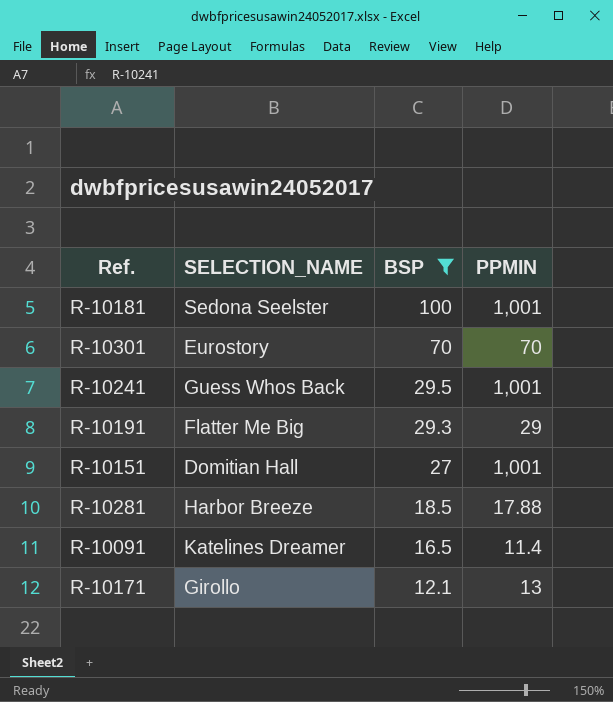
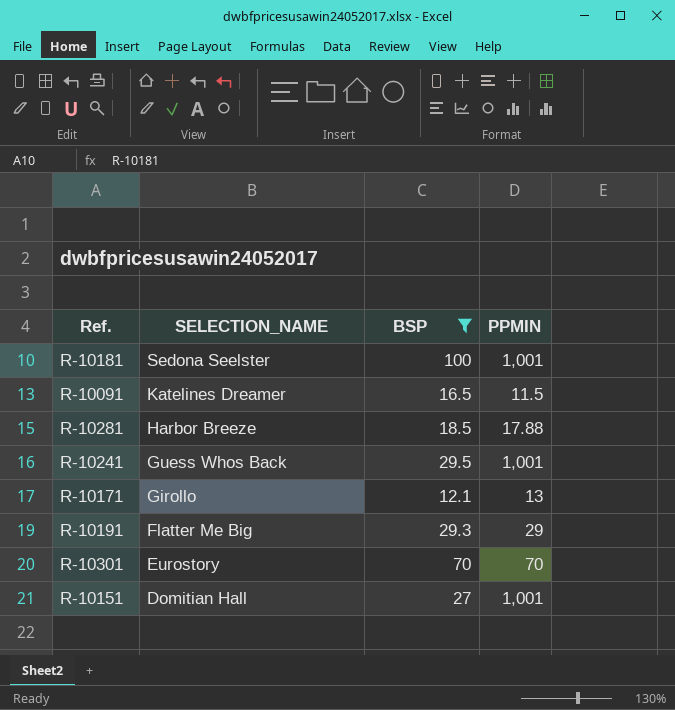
row order: BSP descending -> SELECTION_NAME descending
R-10091 | PPMIN: 11.4 -> 11.5

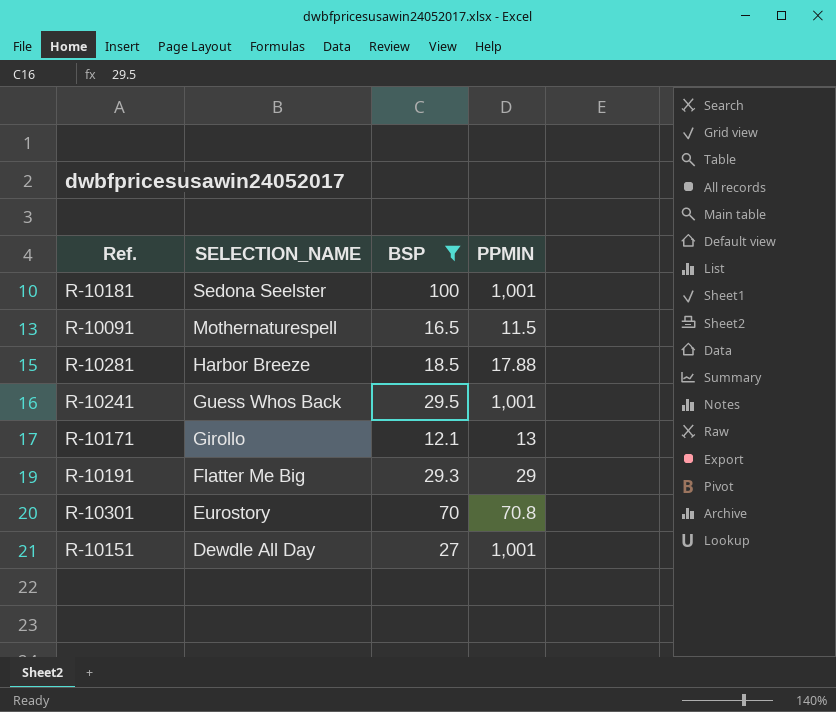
R-10091 | SELECTION_NAME: Katelines Dreamer -> Mothernaturespell
R-10301 | PPMIN: 70 -> 70.8
R-10151 | SELECTION_NAME: Domitian Hall -> Dewdle All Day

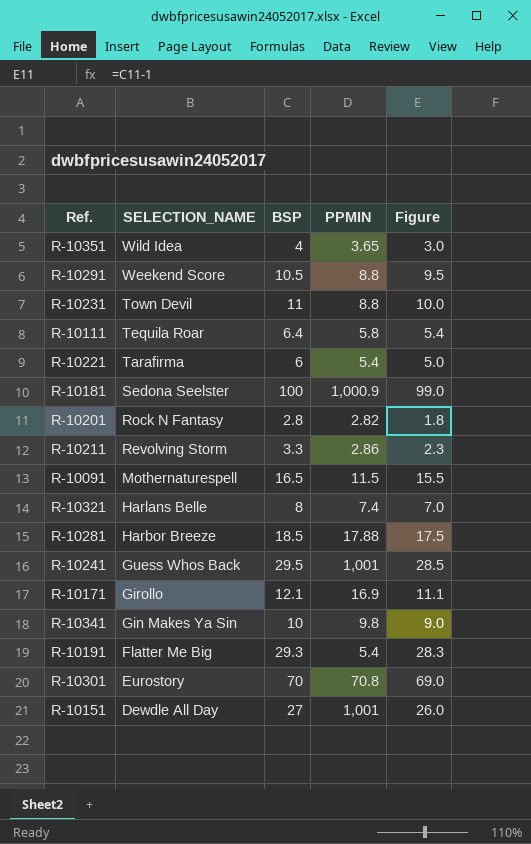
filter: BSP >= 12.1 -> none
column Figure | formula: none -> [BSP] - 1
R-10181 | PPMIN: 1,001 -> 1,000.9
R-10171 | PPMIN: 13 -> 16.9
R-10191 | PPMIN: 29 -> 5.4

